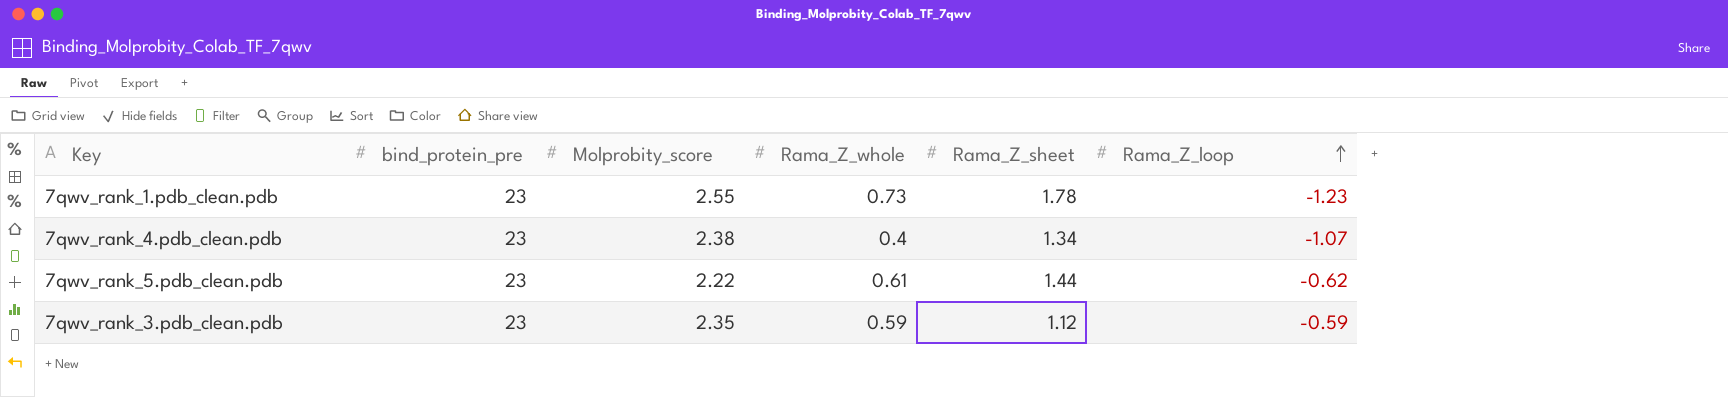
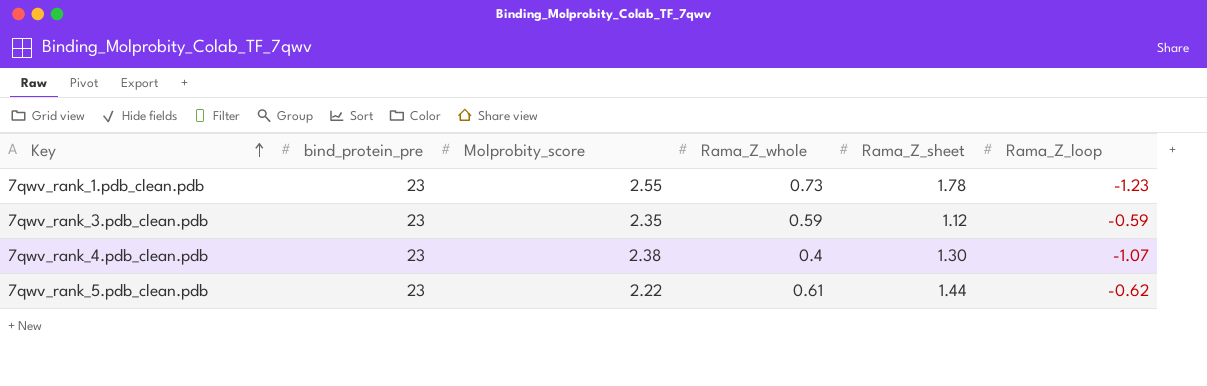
row order: Rama_Z_loop ascending -> Key ascending
7qwv_rank_4.pdb_clean.pdb | Rama_Z_sheet: 1.34 -> 1.30

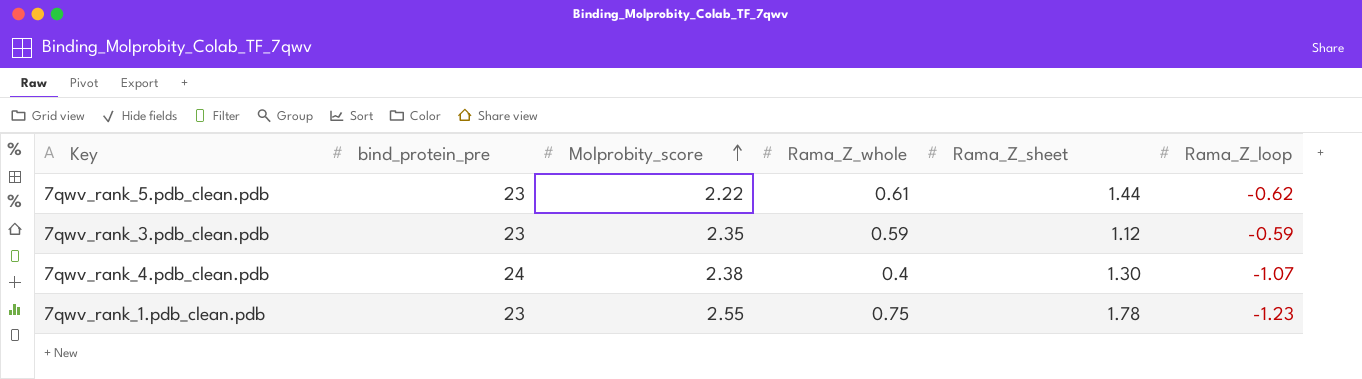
row order: Key ascending -> Molprobity_score ascending
7qwv_rank_4.pdb_clean.pdb | bind_protein_pre: 23 -> 24
7qwv_rank_1.pdb_clean.pdb | Rama_Z_whole: 0.73 -> 0.75

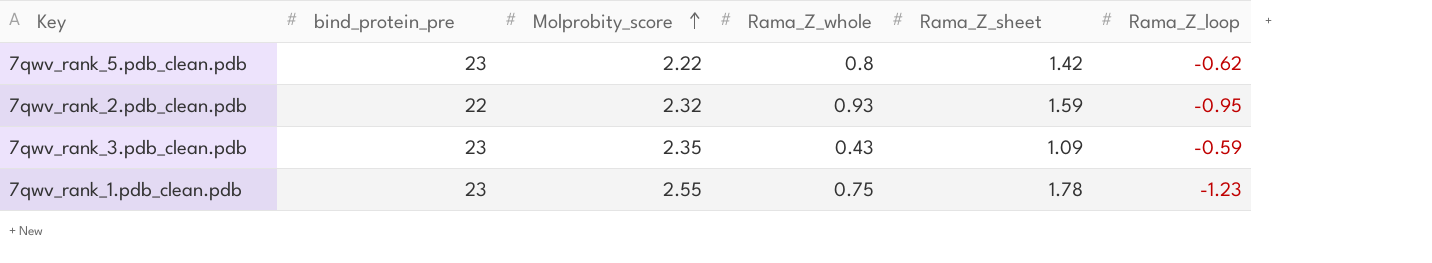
row 7qwv_rank_4.pdb_clean.pdb: 24 | 2.38 | 0.4 | 1.30 | -1.07 -> none
7qwv_rank_5.pdb_clean.pdb | Rama_Z_whole: 0.61 -> 0.8
7qwv_rank_5.pdb_clean.pdb | Rama_Z_sheet: 1.44 -> 1.42
row 7qwv_rank_2.pdb_clean.pdb: none -> 22 | 2.32 | 0.93 | 1.59 | -0.95
7qwv_rank_3.pdb_clean.pdb | Rama_Z_whole: 0.59 -> 0.43
7qwv_rank_3.pdb_clean.pdb | Rama_Z_sheet: 1.12 -> 1.09

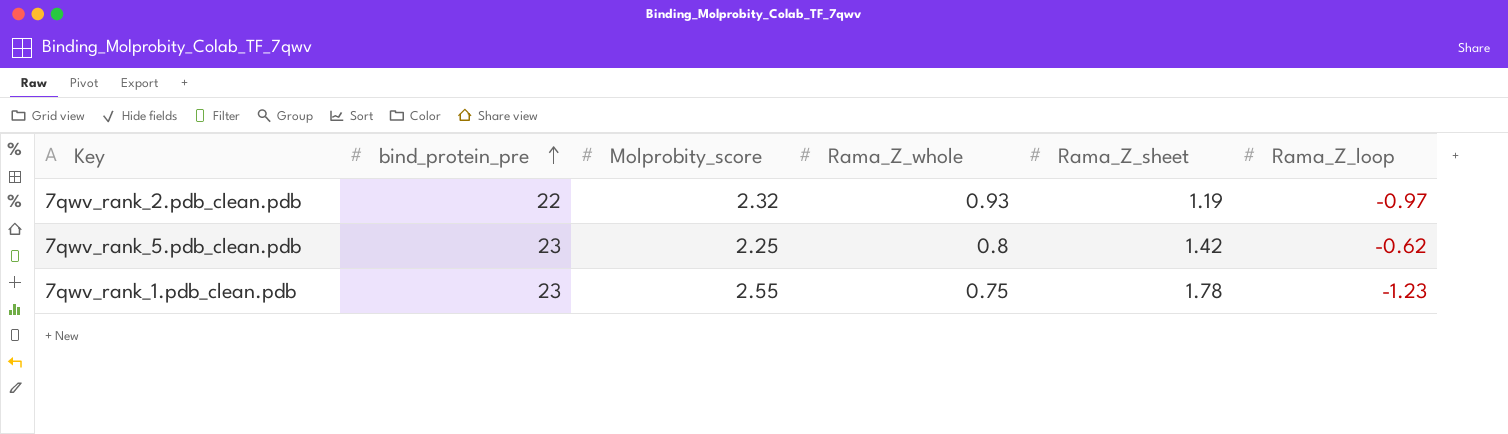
row order: Molprobity_score ascending -> bind_protein_pre ascending
row 7qwv_rank_3.pdb_clean.pdb: 23 | 2.35 | 0.43 | 1.09 | -0.59 -> none
7qwv_rank_2.pdb_clean.pdb | Rama_Z_sheet: 1.59 -> 1.19
7qwv_rank_2.pdb_clean.pdb | Rama_Z_loop: -0.95 -> -0.97
7qwv_rank_5.pdb_clean.pdb | Molprobity_score: 2.22 -> 2.25

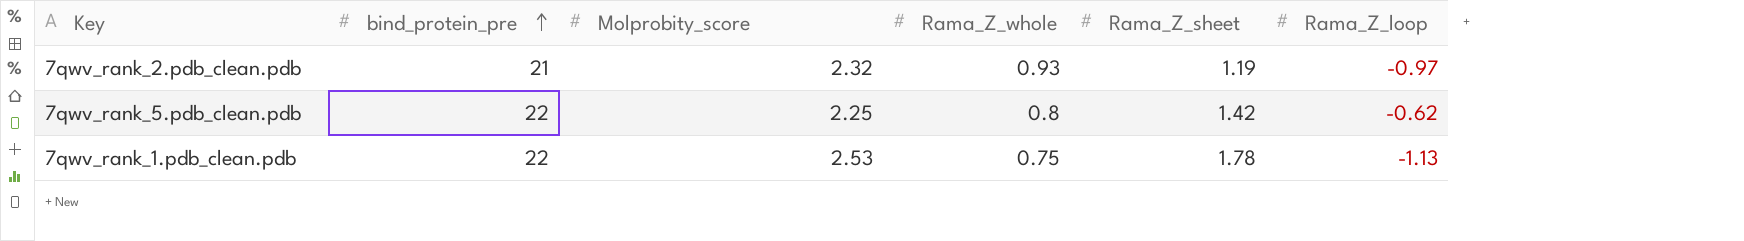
7qwv_rank_2.pdb_clean.pdb | bind_protein_pre: 22 -> 21
7qwv_rank_5.pdb_clean.pdb | bind_protein_pre: 23 -> 22
7qwv_rank_1.pdb_clean.pdb | bind_protein_pre: 23 -> 22
7qwv_rank_1.pdb_clean.pdb | Molprobity_score: 2.55 -> 2.53
7qwv_rank_1.pdb_clean.pdb | Rama_Z_loop: -1.23 -> -1.13

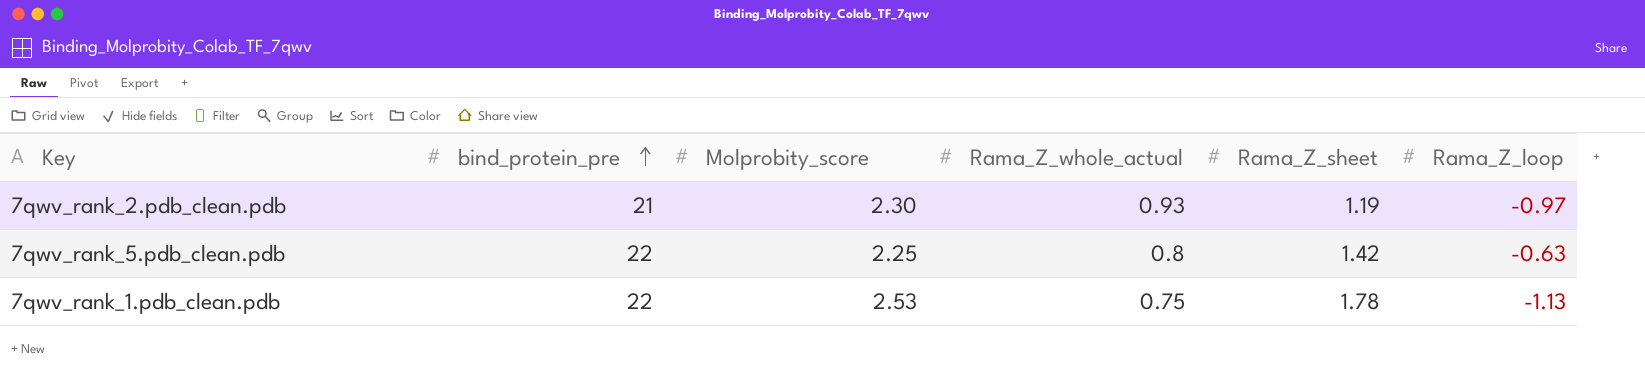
column name: Rama_Z_whole -> Rama_Z_whole_actual
7qwv_rank_2.pdb_clean.pdb | Molprobity_score: 2.32 -> 2.30
7qwv_rank_5.pdb_clean.pdb | Rama_Z_loop: -0.62 -> -0.63

